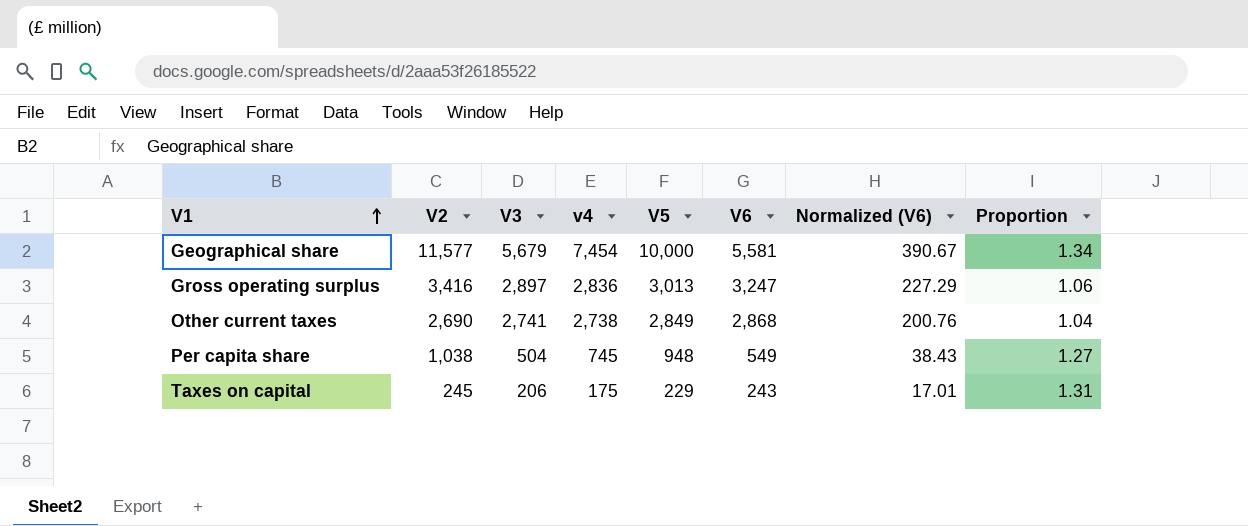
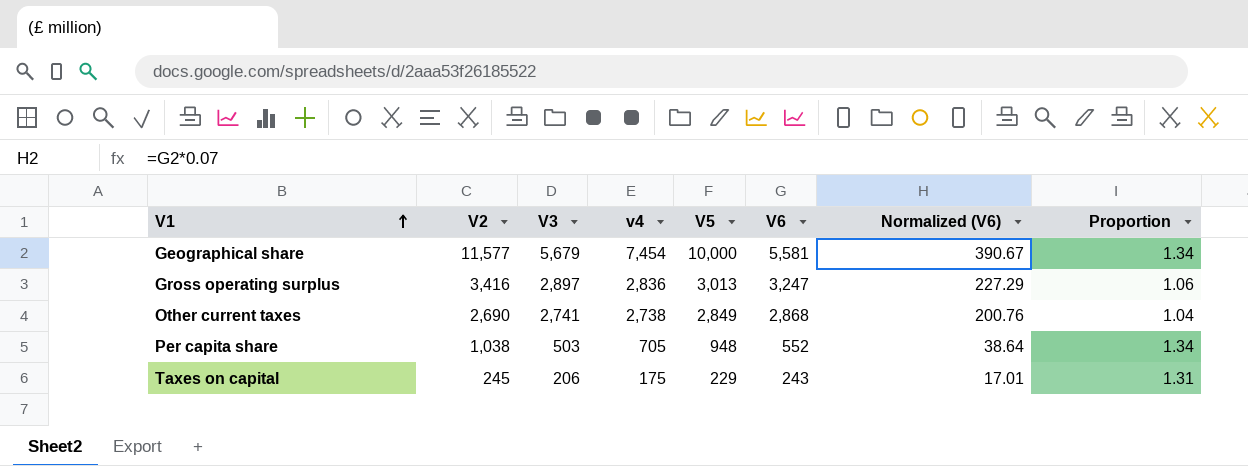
Per capita share | V3: 504 -> 503
Per capita share | v4: 745 -> 705
Per capita share | V6: 549 -> 552
Per capita share | Normalized (V6): 38.43 -> 38.64
Per capita share | Proportion: 1.27 -> 1.34

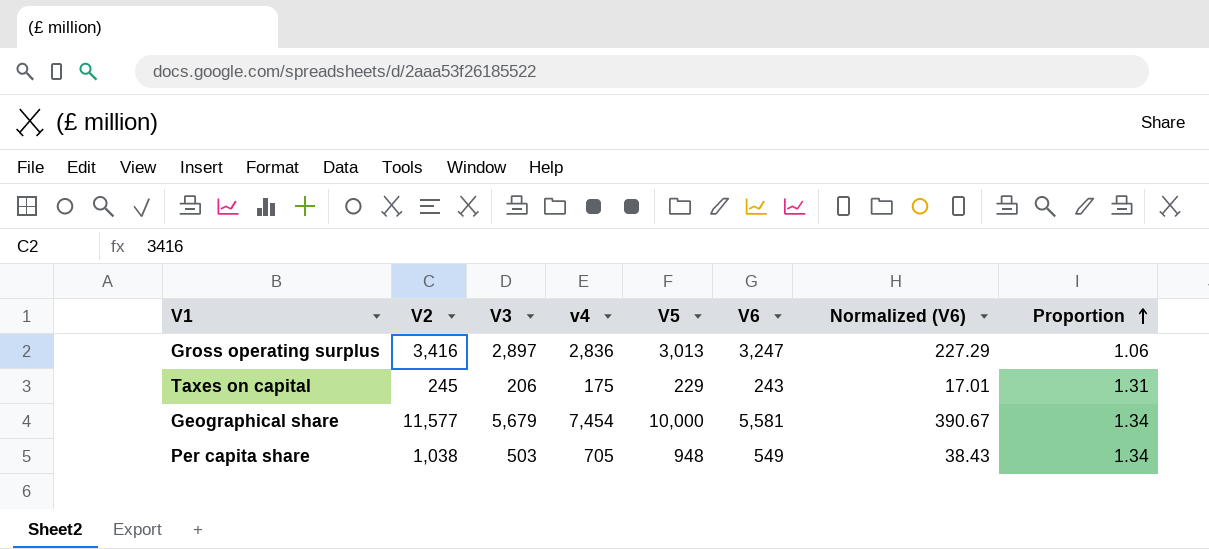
row order: V1 ascending -> Proportion ascending
row Other current taxes: 2,690 | 2,741 | 2,738 | 2,849 | 2,868 | 200.76 | 1.04 -> none
Per capita share | V6: 552 -> 549
Per capita share | Normalized (V6): 38.64 -> 38.43

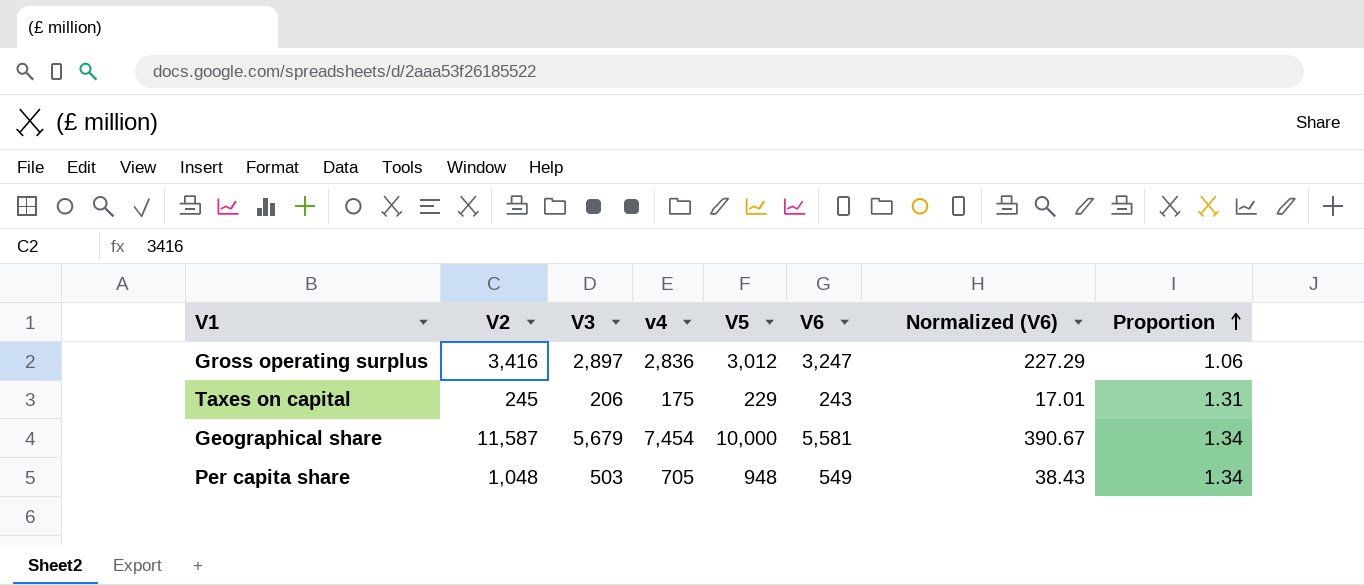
Gross operating surplus | V5: 3,013 -> 3,012
Geographical share | V2: 11,577 -> 11,587
Per capita share | V2: 1,038 -> 1,048

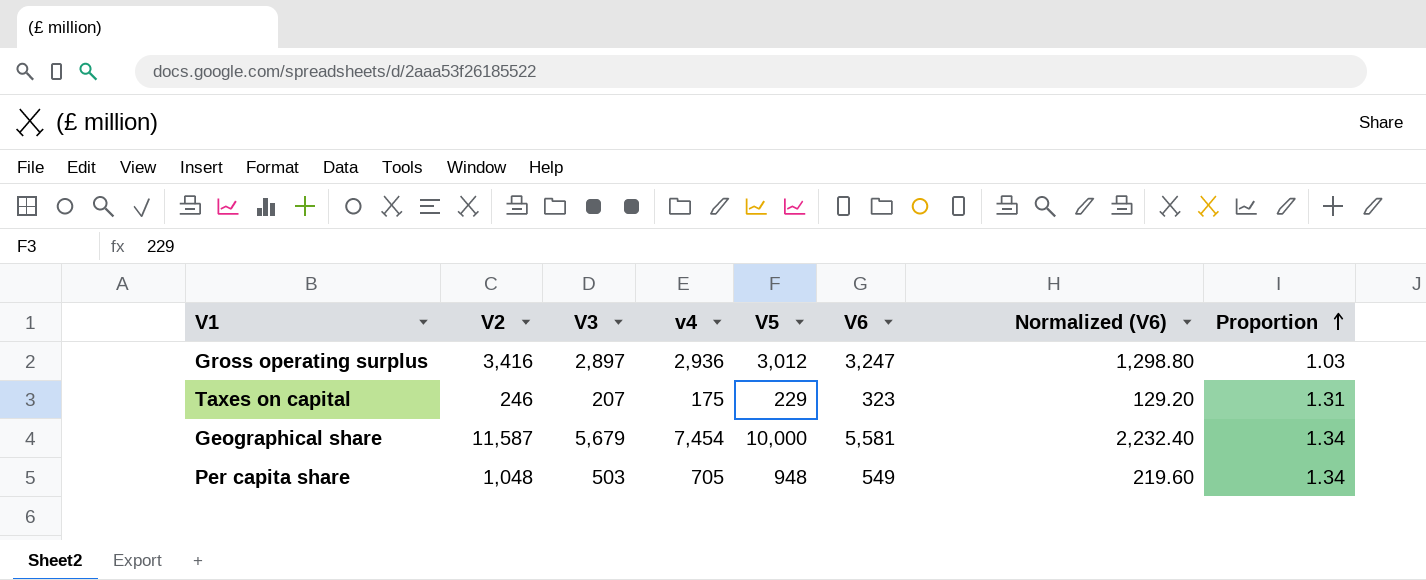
column Normalized (V6) | formula: [V6] * 0.07 -> [V6] * 0.4
Gross operating surplus | v4: 2,836 -> 2,936
Gross operating surplus | Proportion: 1.06 -> 1.03
Taxes on capital | V2: 245 -> 246
Taxes on capital | V3: 206 -> 207
Taxes on capital | V6: 243 -> 323

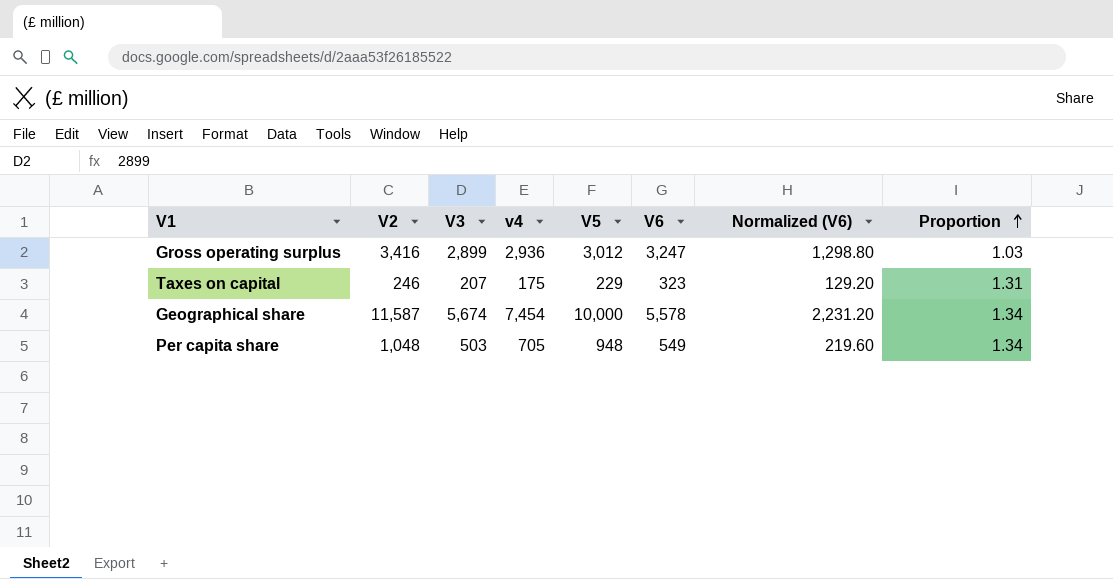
Gross operating surplus | V3: 2,897 -> 2,899
Geographical share | V3: 5,679 -> 5,674
Geographical share | V6: 5,581 -> 5,578
Geographical share | Normalized (V6): 2,232.40 -> 2,231.20

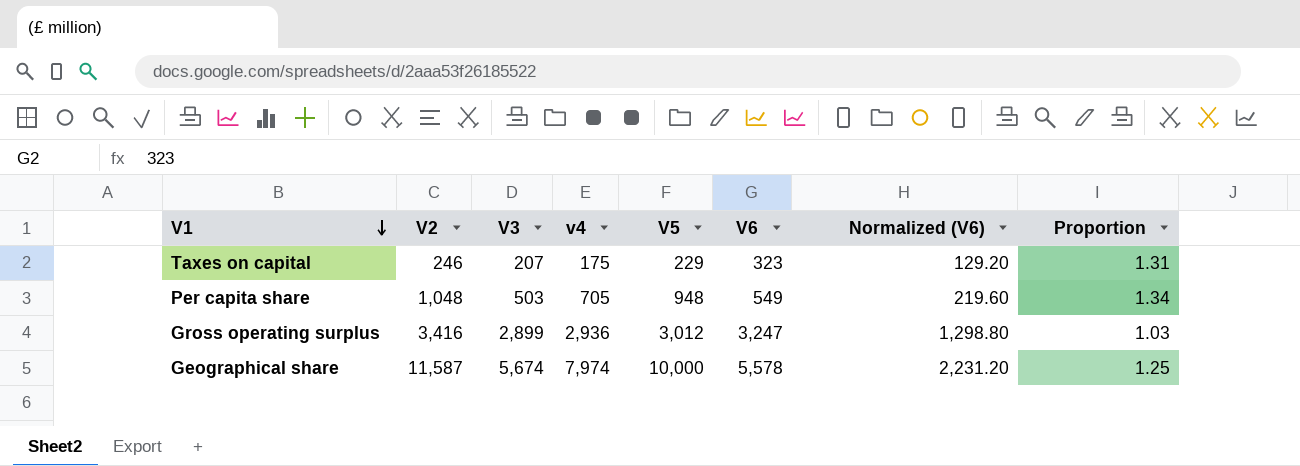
row order: Proportion ascending -> V1 descending
Geographical share | v4: 7,454 -> 7,974
Geographical share | Proportion: 1.34 -> 1.25

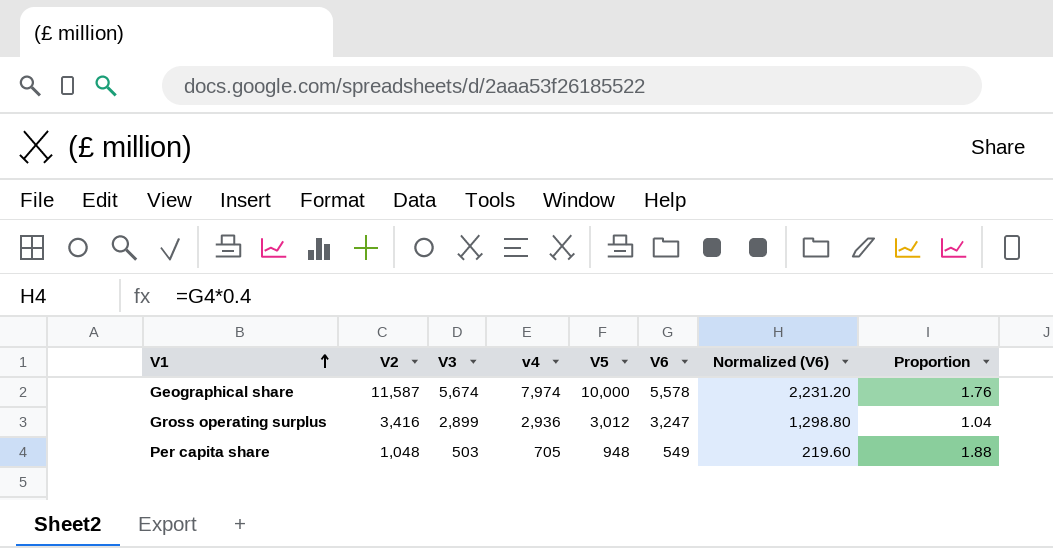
row order: V1 descending -> V1 ascending
column Proportion | formula: [V5] / [v4] -> [V5] / [V3]
row Taxes on capital: 246 | 207 | 175 | 229 | 323 | 129.20 | 1.31 -> none

